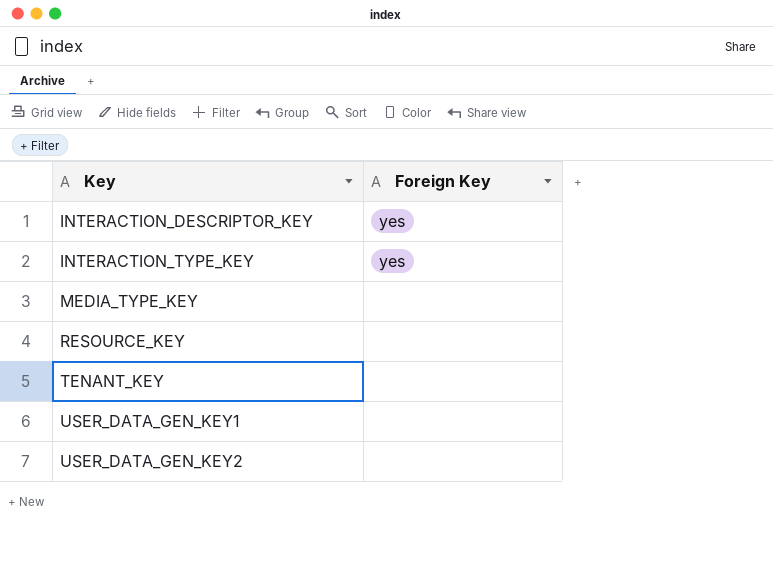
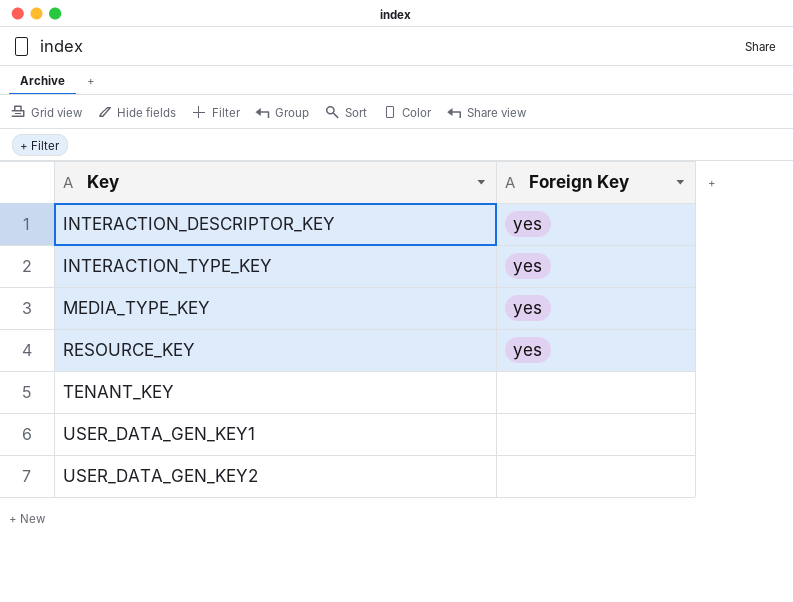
MEDIA_TYPE_KEY | Foreign Key: none -> yes
RESOURCE_KEY | Foreign Key: none -> yes

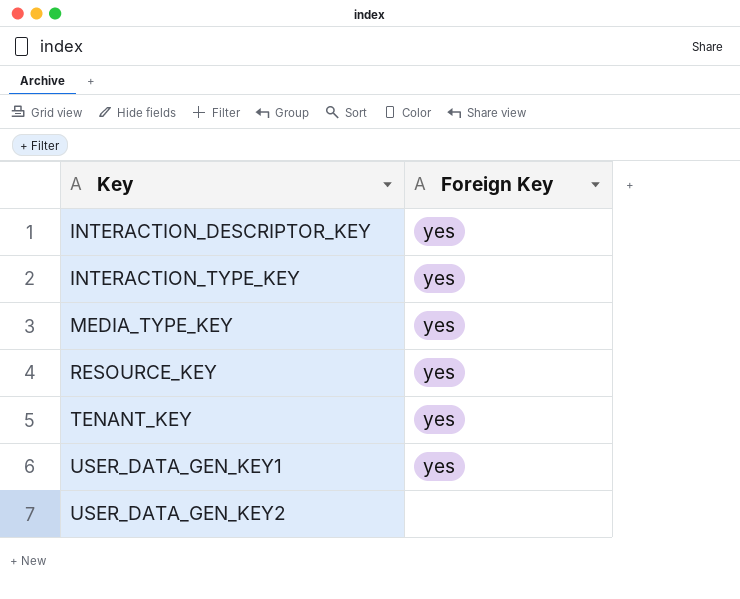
TENANT_KEY | Foreign Key: none -> yes
USER_DATA_GEN_KEY1 | Foreign Key: none -> yes

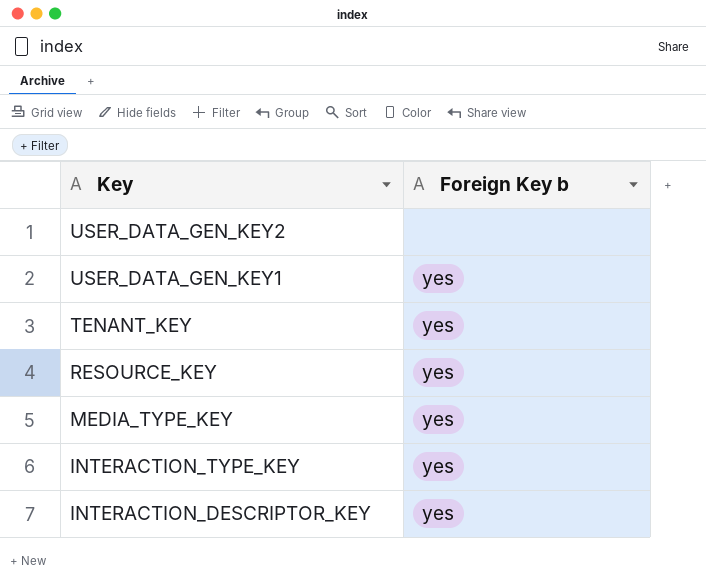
row order: Key ascending -> Key descending
column name: Foreign Key -> Foreign Key b

